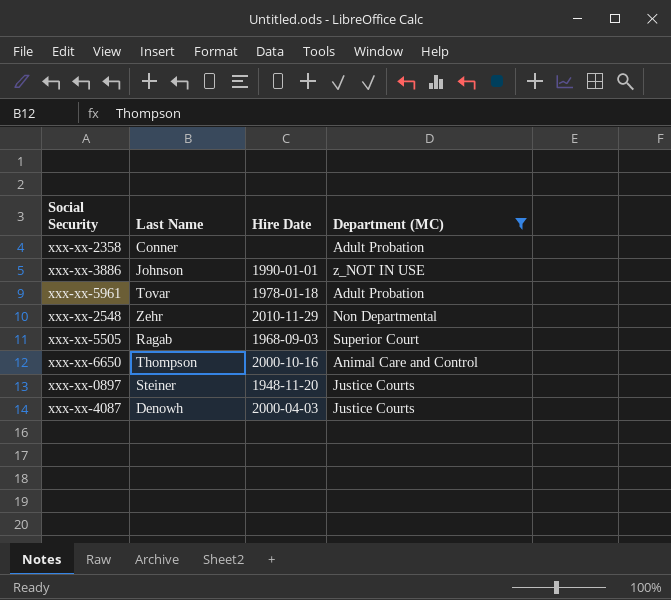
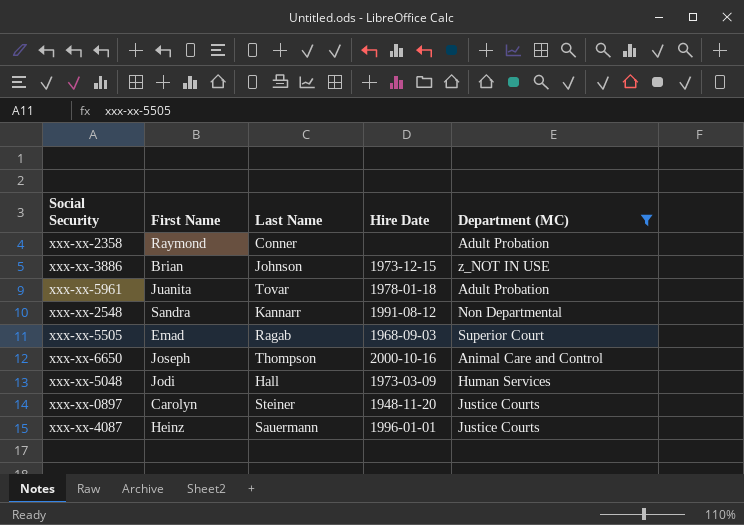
column First Name | position: none -> 2
xxx-xx-3886 | Hire Date: 1990-01-01 -> 1973-12-15
xxx-xx-2548 | Last Name: Zehr -> Kannarr
xxx-xx-2548 | Hire Date: 2010-11-29 -> 1991-08-12
row xxx-xx-5048: none -> Jodi | Hall | 1973-03-09 | Human Services
xxx-xx-4087 | Last Name: Denowh -> Sauermann
xxx-xx-4087 | Hire Date: 2000-04-03 -> 1996-01-01

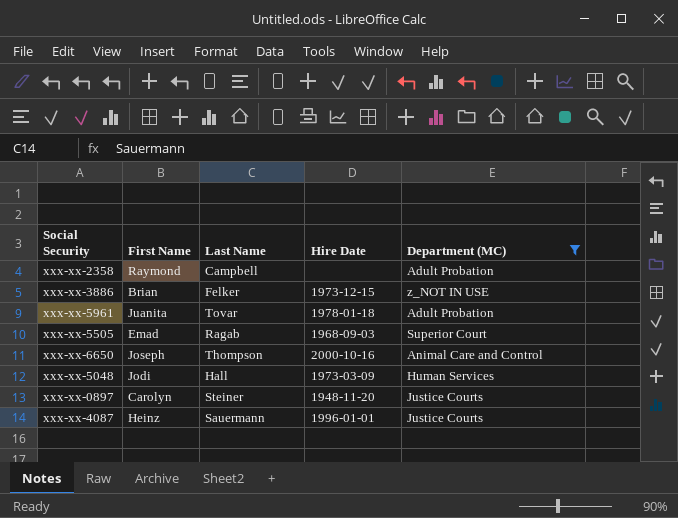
row xxx-xx-2548: Sandra | Kannarr | 1991-08-12 | Non Departmental -> none
xxx-xx-2358 | Last Name: Conner -> Campbell
xxx-xx-3886 | Last Name: Johnson -> Felker

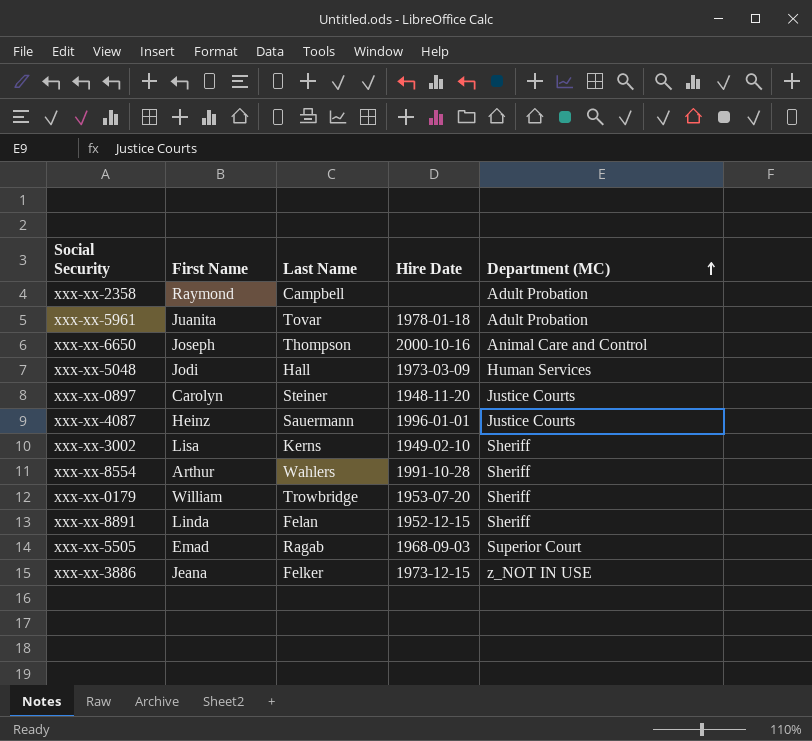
filter: Department (MC) != Sheriff -> none
row order: none -> Department (MC) ascending
xxx-xx-3886 | First Name: Brian -> Jeana

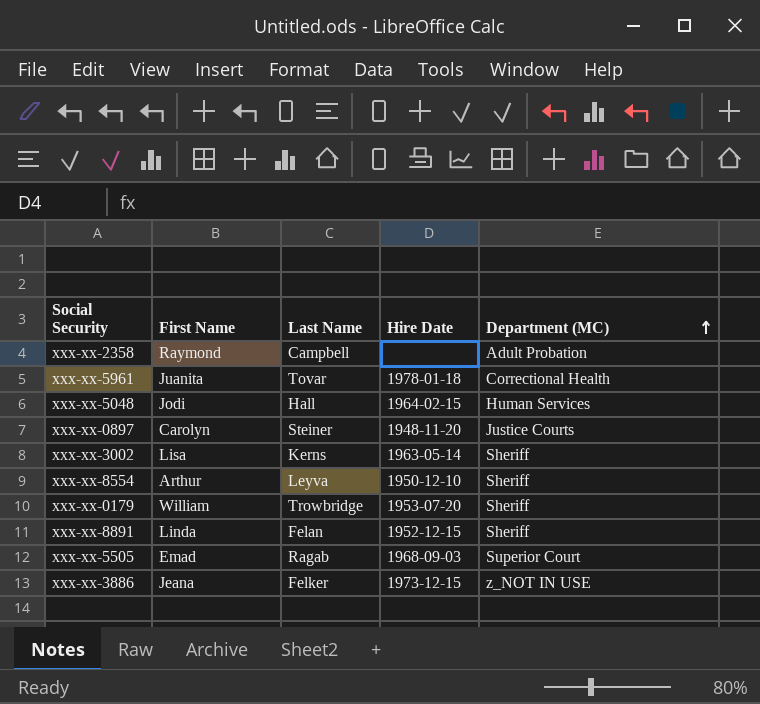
row xxx-xx-6650: Joseph | Thompson | 2000-10-16 | Animal Care and Control -> none
row xxx-xx-4087: Heinz | Sauermann | 1996-01-01 | Justice Courts -> none
xxx-xx-5961 | Department (MC): Adult Probation -> Correctional Health
xxx-xx-5048 | Hire Date: 1973-03-09 -> 1964-02-15
xxx-xx-3002 | Hire Date: 1949-02-10 -> 1963-05-14
xxx-xx-8554 | Last Name: Wahlers -> Leyva
xxx-xx-8554 | Hire Date: 1991-10-28 -> 1950-12-10

